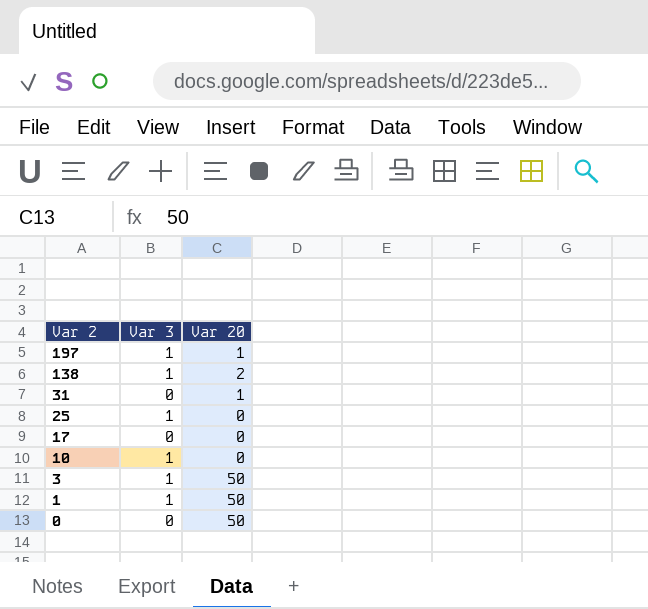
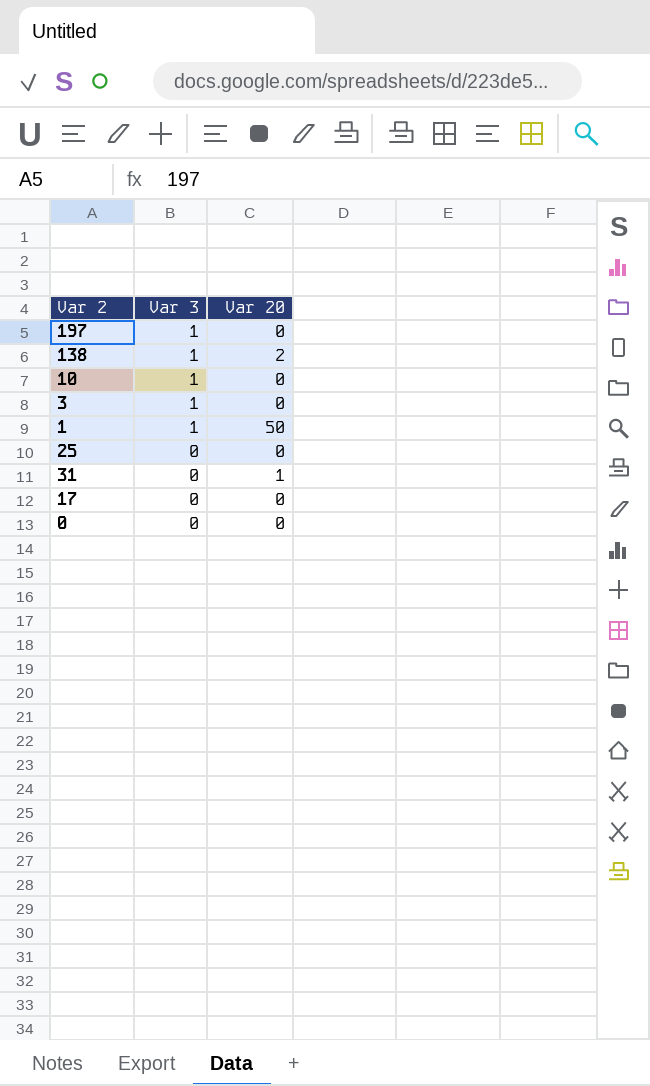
row order: Var 2 descending -> Var 3 descending
197 | Var 20: 1 -> 0
3 | Var 20: 50 -> 0
25 | Var 3: 1 -> 0
0 | Var 20: 50 -> 0

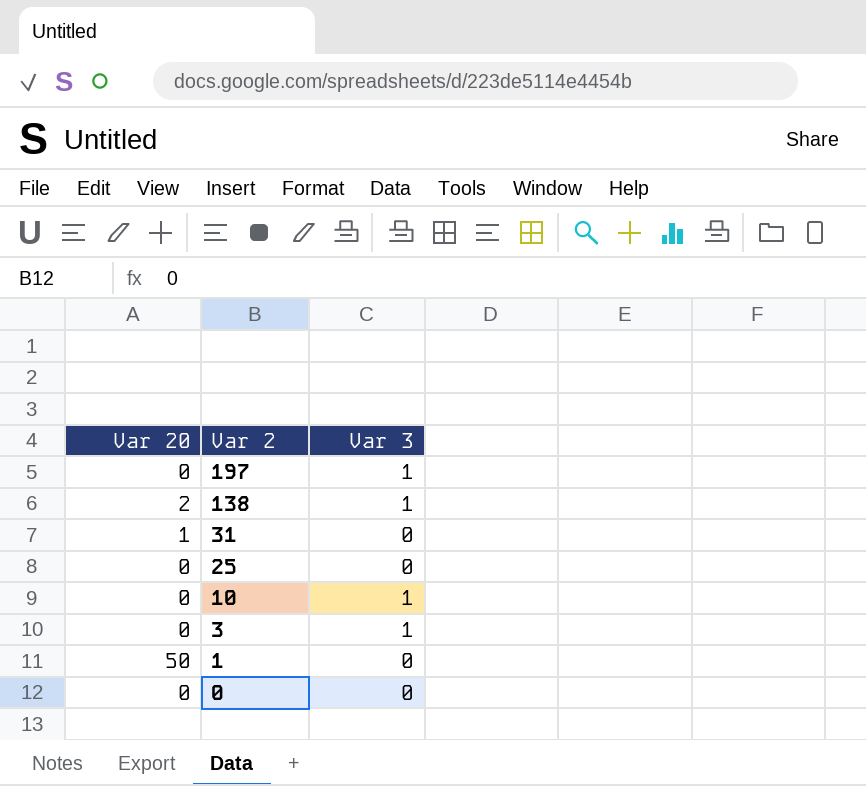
row order: Var 3 descending -> Var 2 descending
column Var 20 | position: 3 -> 1
row 17: 0 | 0 -> none
1 | Var 3: 1 -> 0

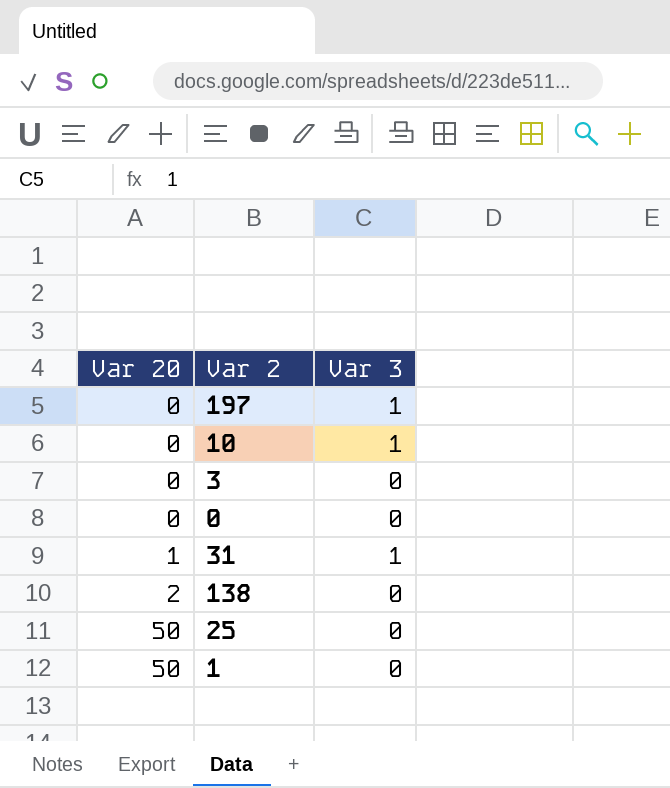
row order: Var 2 descending -> Var 20 ascending
3 | Var 3: 1 -> 0
31 | Var 3: 0 -> 1
138 | Var 3: 1 -> 0
25 | Var 20: 0 -> 50

